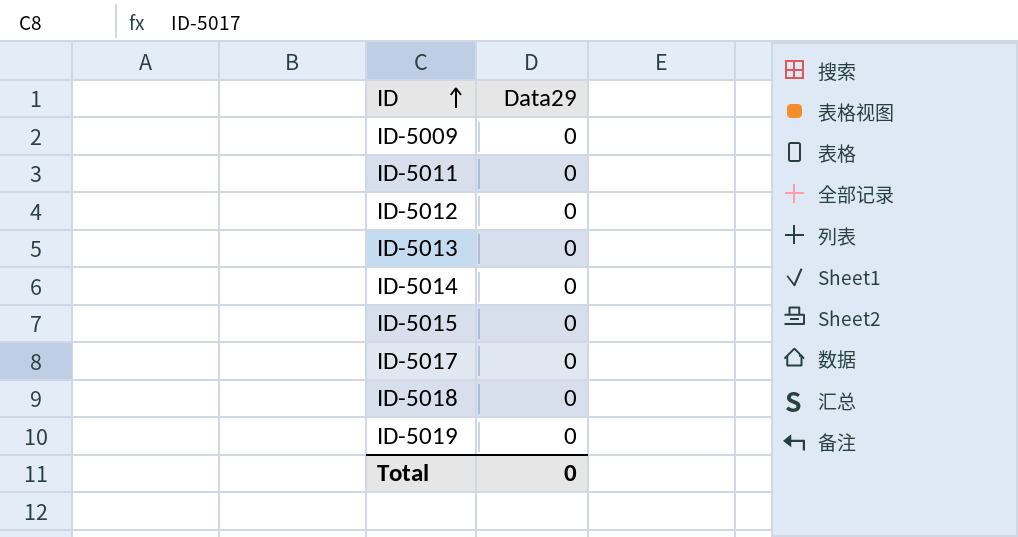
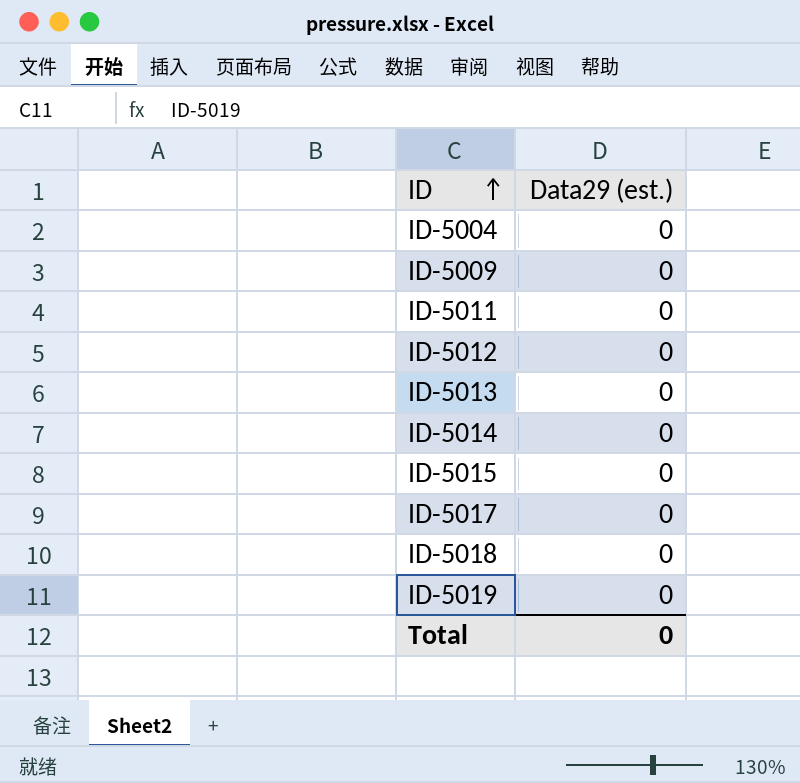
column name: Data29 -> Data29 (est.)
row ID-5004: none -> 0

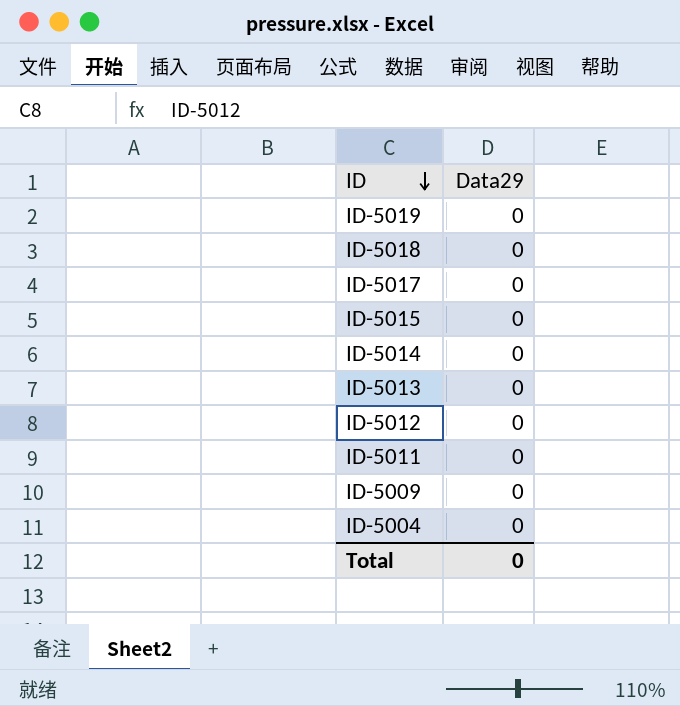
row order: ID ascending -> ID descending
column name: Data29 (est.) -> Data29

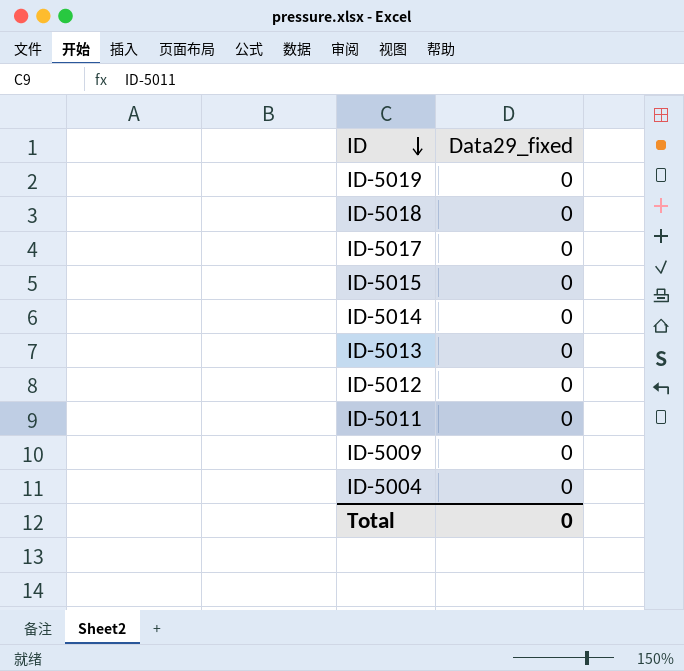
column name: Data29 -> Data29_fixed

